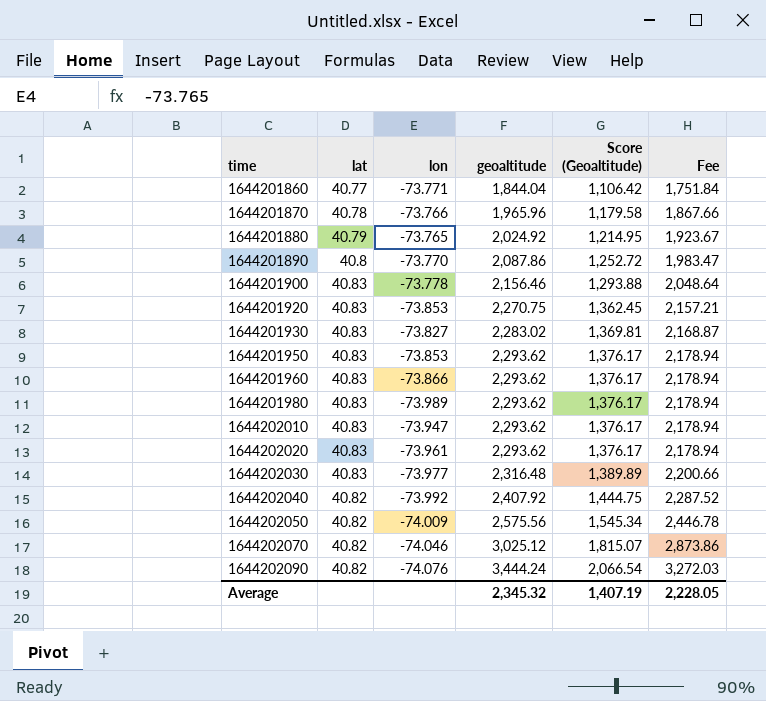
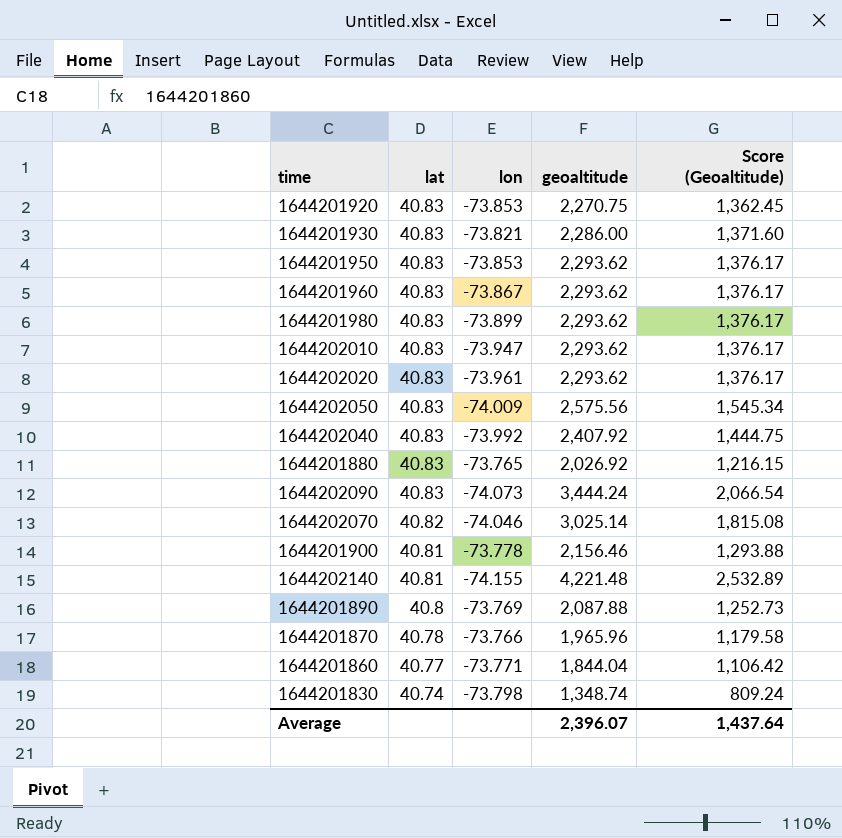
row order: time ascending -> lat descending
column Fee | formula: [geoaltitude] * 0.95 -> none
row 1644202030: 40.83 | -73.977 | 2,316.48 | 1,389.89 | 2,200.66 -> none
1644201930 | lon: -73.827 -> -73.821
1644201930 | geoaltitude: 2,283.02 -> 2,286.00
1644201930 | Score (Geoaltitude): 1,369.81 -> 1,371.60
1644201960 | lon: -73.866 -> -73.867
1644201980 | lon: -73.989 -> -73.899
1644202050 | lat: 40.82 -> 40.83
1644202040 | lat: 40.82 -> 40.83
1644201880 | lat: 40.79 -> 40.83
1644201880 | geoaltitude: 2,024.92 -> 2,026.92
1644201880 | Score (Geoaltitude): 1,214.95 -> 1,216.15
1644202090 | lat: 40.82 -> 40.83
1644202090 | lon: -74.076 -> -74.073
1644202070 | geoaltitude: 3,025.12 -> 3,025.14
1644202070 | Score (Geoaltitude): 1,815.07 -> 1,815.08
1644201900 | lat: 40.83 -> 40.81
row 1644202140: none -> 40.81 | -74.155 | 4,221.48 | 2,532.89
1644201890 | lon: -73.770 -> -73.769
1644201890 | geoaltitude: 2,087.86 -> 2,087.88
1644201890 | Score (Geoaltitude): 1,252.72 -> 1,252.73
row 1644201830: none -> 40.74 | -73.798 | 1,348.74 | 809.24
Average | geoaltitude: 2,345.32 -> 2,396.07
Average | Score (Geoaltitude): 1,407.19 -> 1,437.64

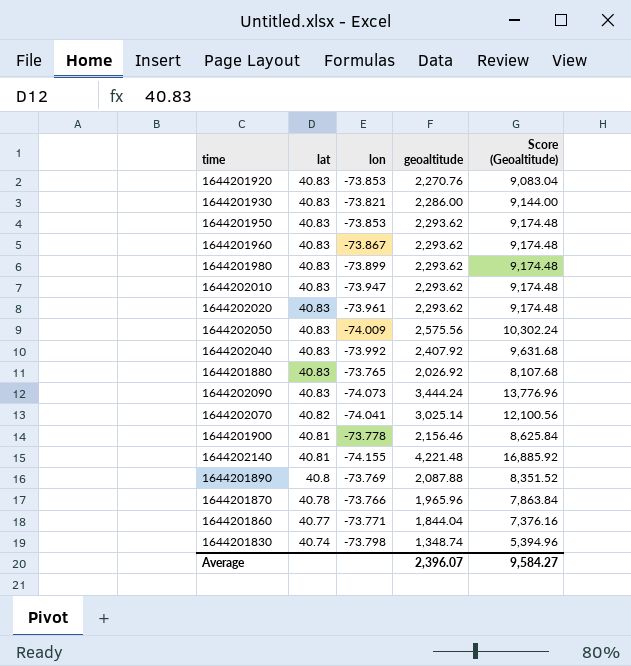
column Score (Geoaltitude) | formula: [geoaltitude] * 0.6 -> [geoaltitude] * 4
1644201920 | geoaltitude: 2,270.75 -> 2,270.76
1644202070 | lon: -74.046 -> -74.041
Average | Score (Geoaltitude): 1,437.64 -> 9,584.27

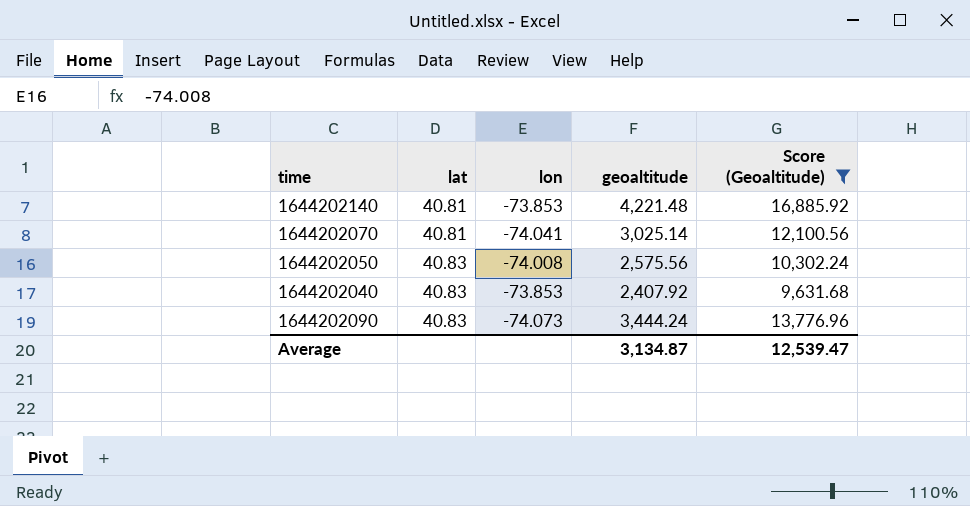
filter: none -> Score (Geoaltitude) >= 9,631.68
row order: lat descending -> lat ascending
1644202140 | lon: -74.155 -> -73.853
1644202070 | lat: 40.82 -> 40.81
1644202050 | lon: -74.009 -> -74.008
1644202040 | lon: -73.992 -> -73.853
Average | geoaltitude: 2,396.07 -> 3,134.87
Average | Score (Geoaltitude): 9,584.27 -> 12,539.47

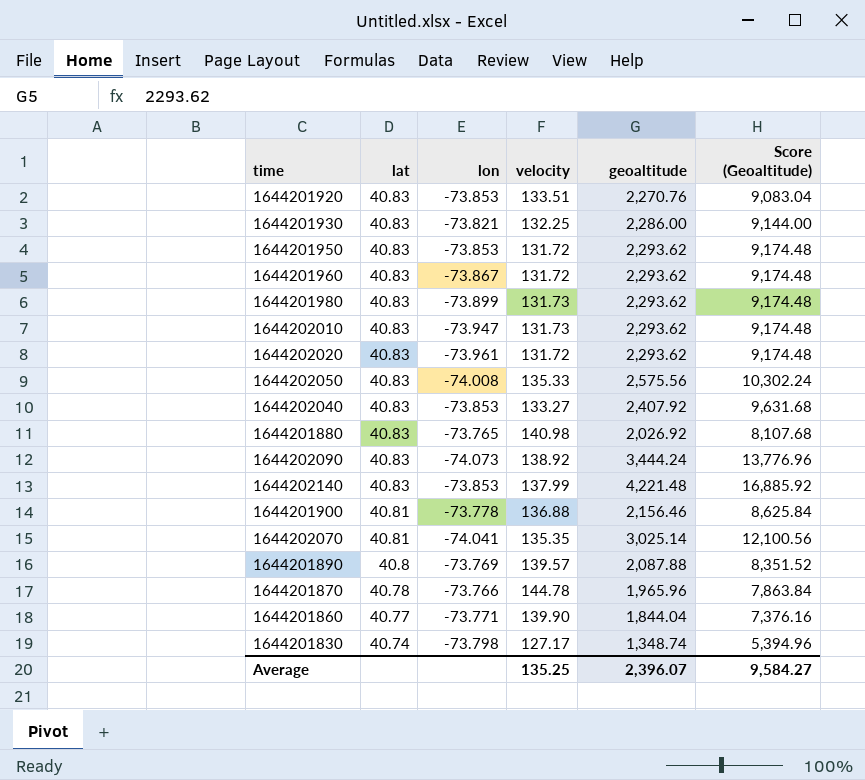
filter: Score (Geoaltitude) >= 9,631.68 -> none
row order: lat ascending -> lat descending
column velocity | position: none -> 4
1644202140 | lat: 40.81 -> 40.83
Average | geoaltitude: 3,134.87 -> 2,396.07
Average | Score (Geoaltitude): 12,539.47 -> 9,584.27

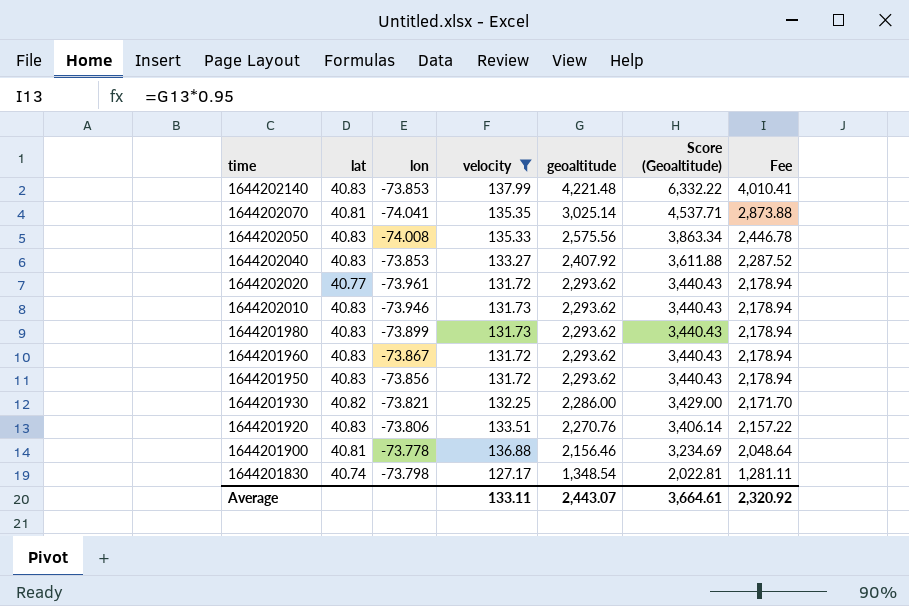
filter: none -> velocity <= 137.99
row order: lat descending -> time descending
column Score (Geoaltitude) | formula: [geoaltitude] * 4 -> [geoaltitude] * 1.5
column Fee | formula: none -> [geoaltitude] * 0.95
1644202020 | lat: 40.83 -> 40.77
1644202010 | lon: -73.947 -> -73.946
1644201950 | lon: -73.853 -> -73.856
1644201930 | lat: 40.83 -> 40.82
1644201920 | lon: -73.853 -> -73.806
1644201830 | geoaltitude: 1,348.74 -> 1,348.54
Average | velocity: 135.25 -> 133.11
Average | geoaltitude: 2,396.07 -> 2,443.07
Average | Score (Geoaltitude): 9,584.27 -> 3,664.61

